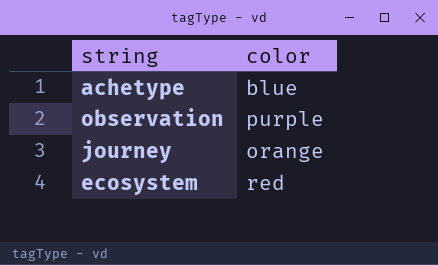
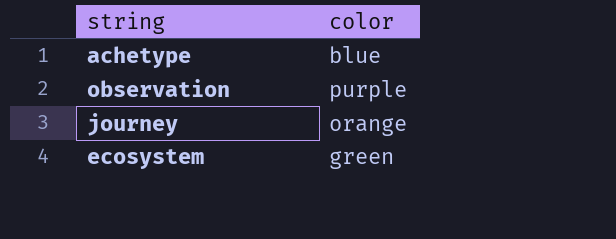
ecosystem | color: red -> green

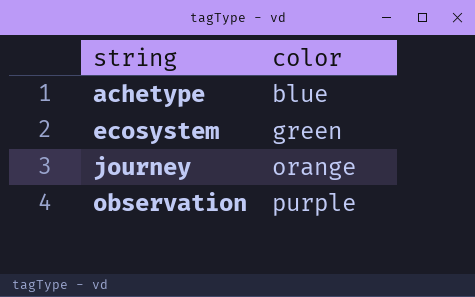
row order: none -> string ascending

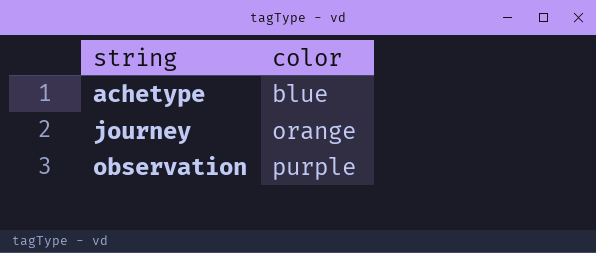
row ecosystem: green -> none

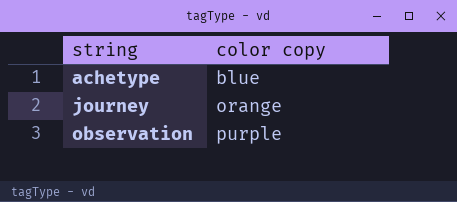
column name: color -> color copy

